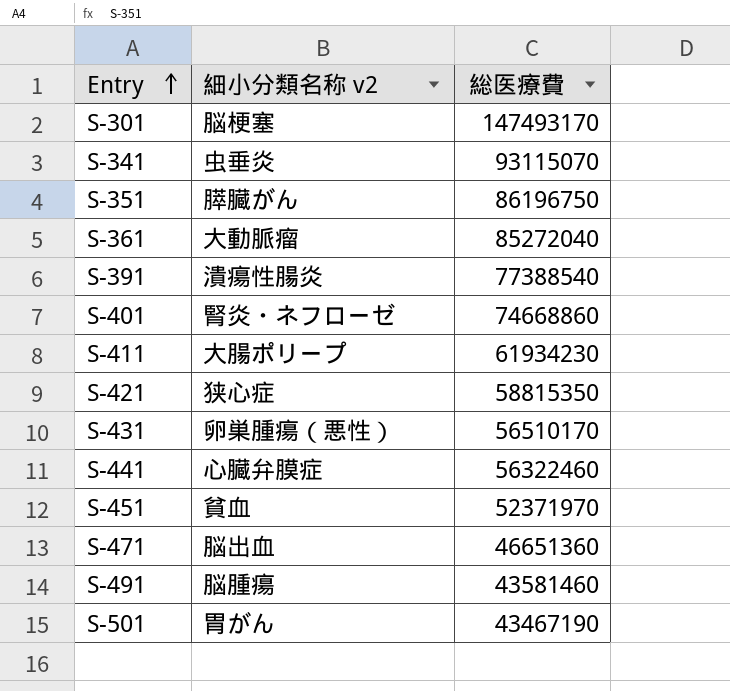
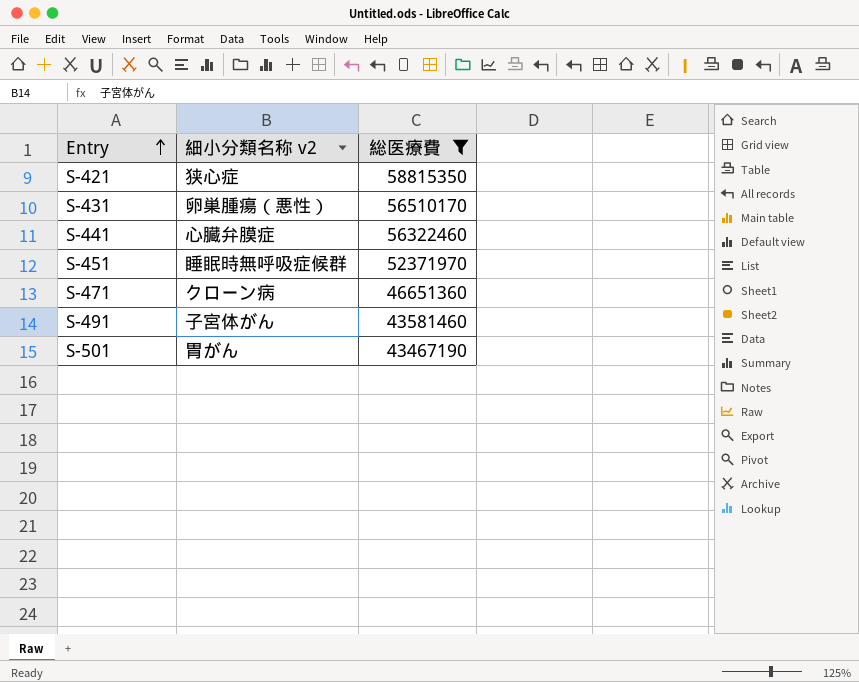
filter: none -> 総医療費 <= 58815350
S-451 | 細小分類名称 v2: 貧血 -> 睡眠時無呼吸症候群
S-471 | 細小分類名称 v2: 脳出血 -> クローン病
S-491 | 細小分類名称 v2: 脳腫瘍 -> 子宮体がん

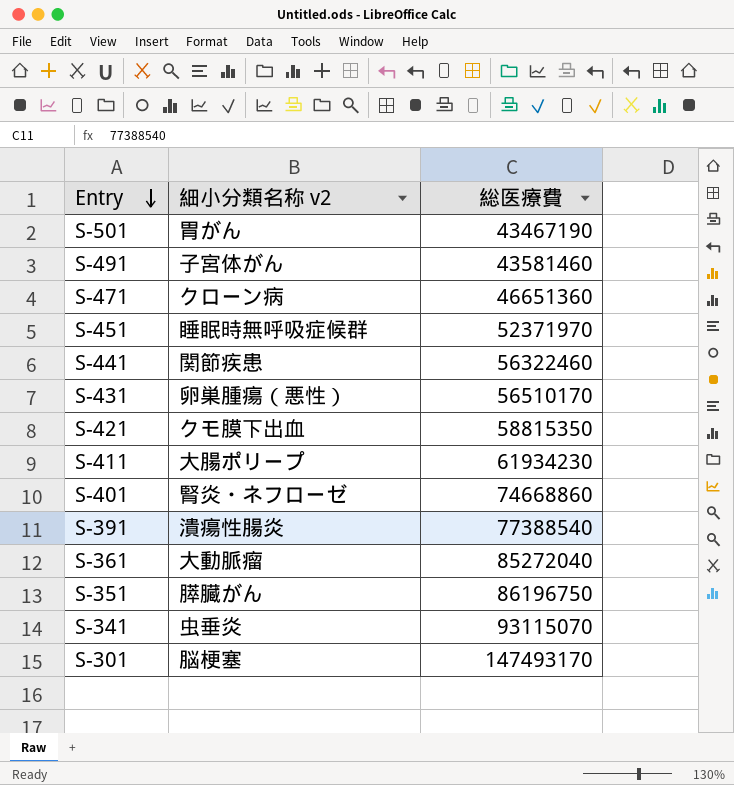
filter: 総医療費 <= 58815350 -> none
row order: Entry ascending -> Entry descending
S-441 | 細小分類名称 v2: 心臓弁膜症 -> 関節疾患
S-421 | 細小分類名称 v2: 狭心症 -> クモ膜下出血

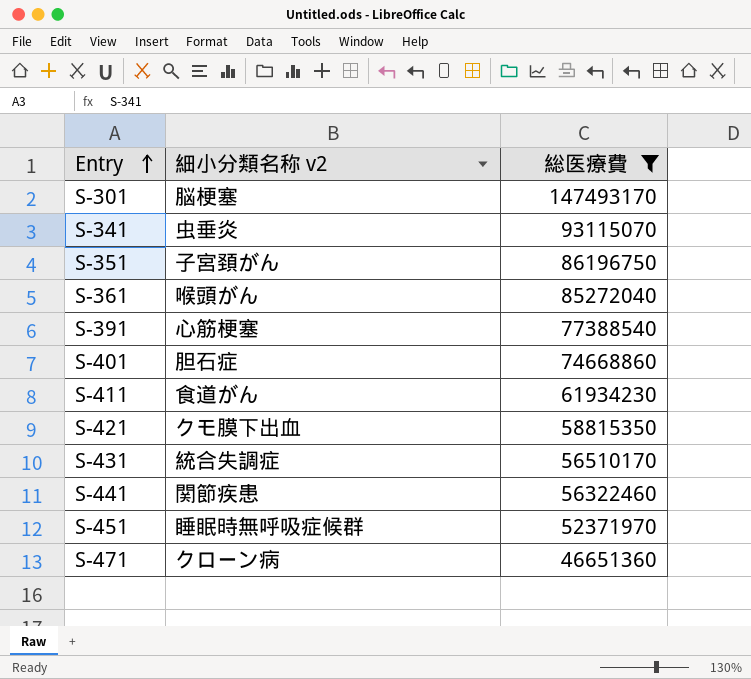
filter: none -> 総医療費 >= 46651360
row order: Entry descending -> Entry ascending
S-351 | 細小分類名称 v2: 膵臓がん -> 子宮頚がん
S-361 | 細小分類名称 v2: 大動脈瘤 -> 喉頭がん
S-391 | 細小分類名称 v2: 潰瘍性腸炎 -> 心筋梗塞
S-401 | 細小分類名称 v2: 腎炎・ネフローゼ -> 胆石症
S-411 | 細小分類名称 v2: 大腸ポリープ -> 食道がん
S-431 | 細小分類名称 v2: 卵巣腫瘍（悪性） -> 統合失調症

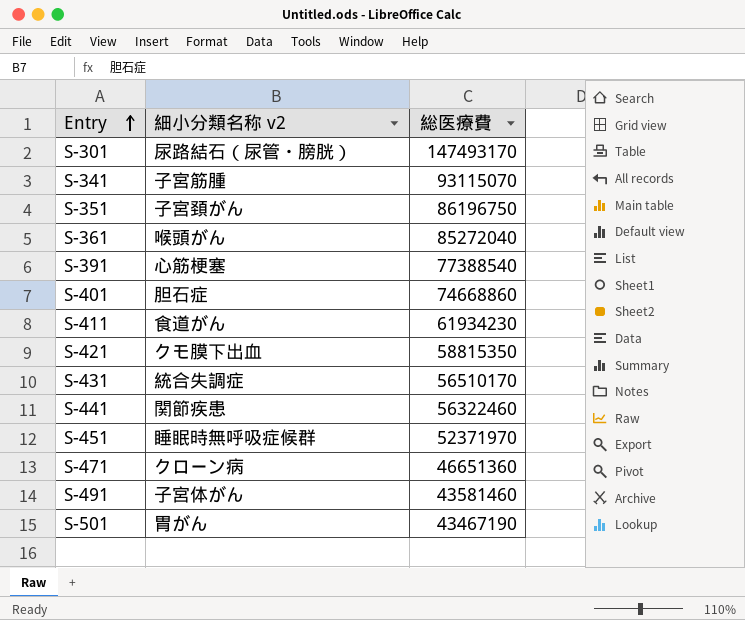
filter: 総医療費 >= 46651360 -> none
S-301 | 細小分類名称 v2: 脳梗塞 -> 尿路結石（尿管・膀胱）
S-341 | 細小分類名称 v2: 虫垂炎 -> 子宮筋腫

